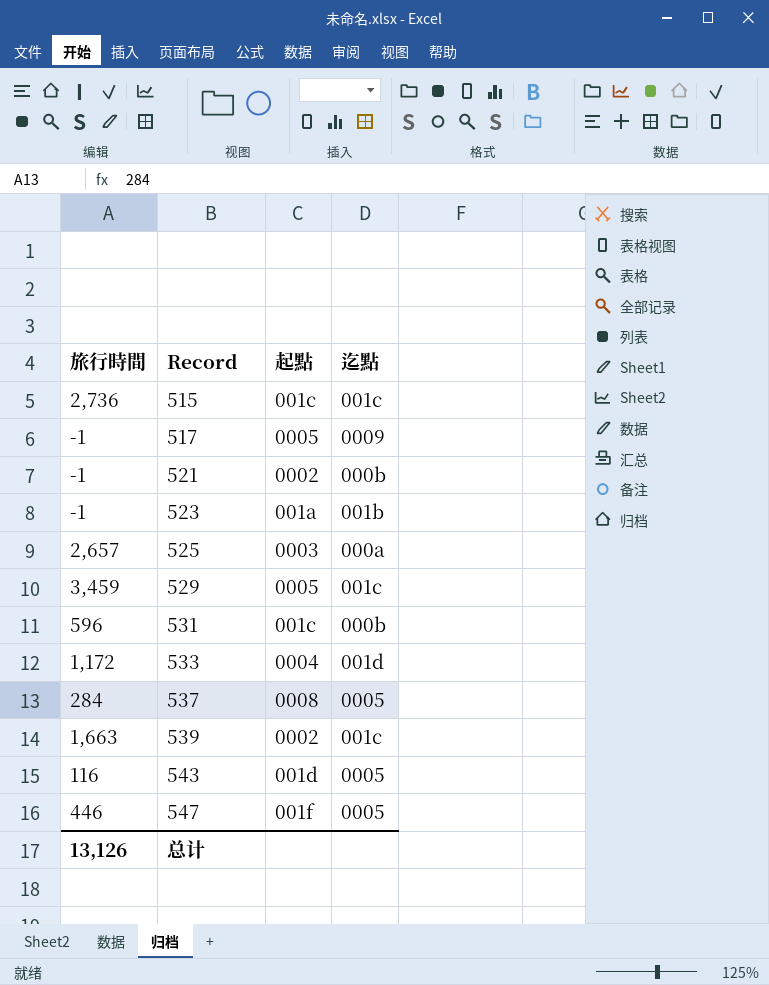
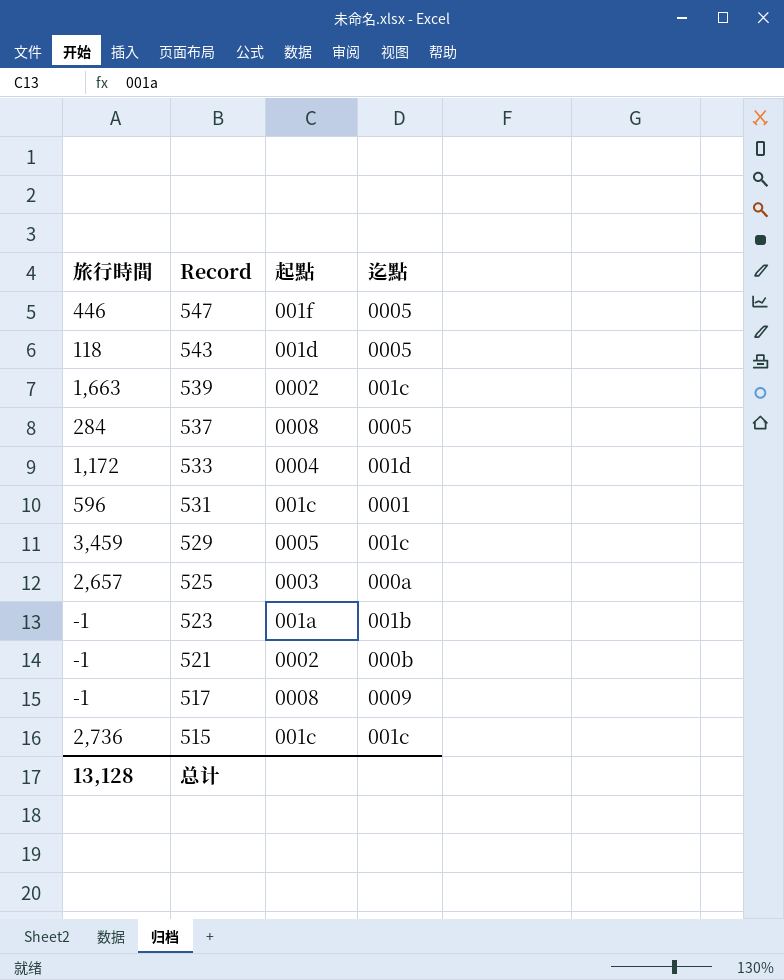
row order: Record ascending -> Record descending
543 | 旅行時間: 116 -> 118
531 | 迄點: 000b -> 0001
517 | 起點: 0005 -> 0008
总计 | 旅行時間: 13,126 -> 13,128

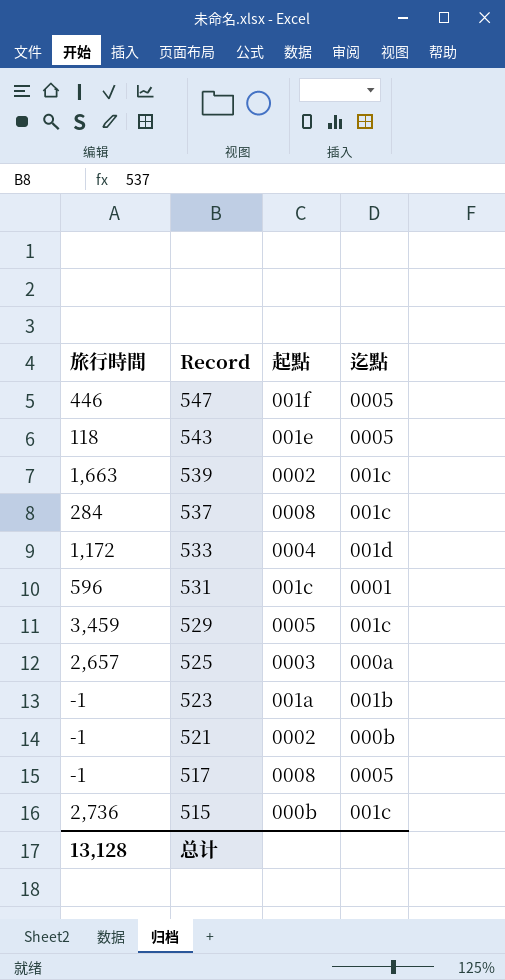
543 | 起點: 001d -> 001e
537 | 迄點: 0005 -> 001c
517 | 迄點: 0009 -> 0005
515 | 起點: 001c -> 000b

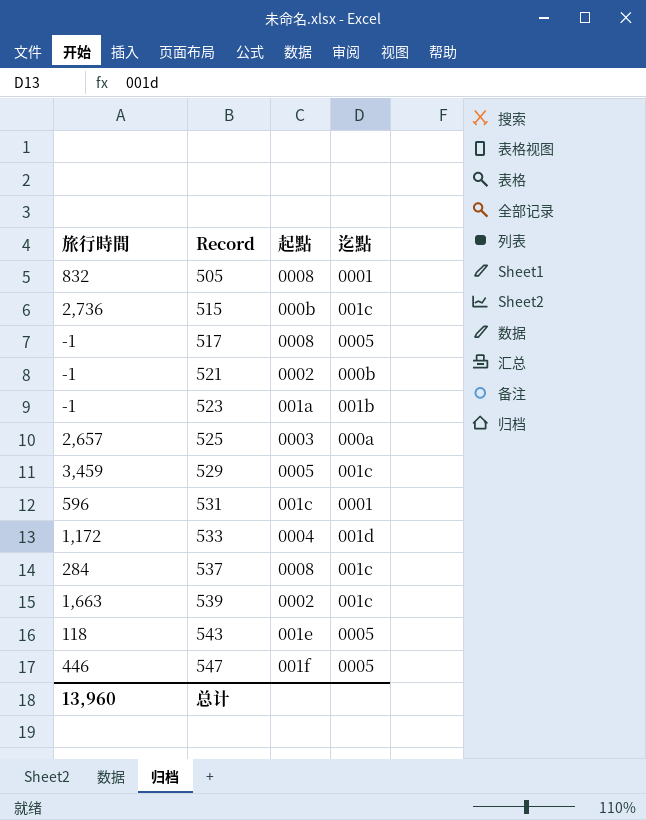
row order: Record descending -> Record ascending
row 505: none -> 832 | 0008 | 0001
总计 | 旅行時間: 13,128 -> 13,960

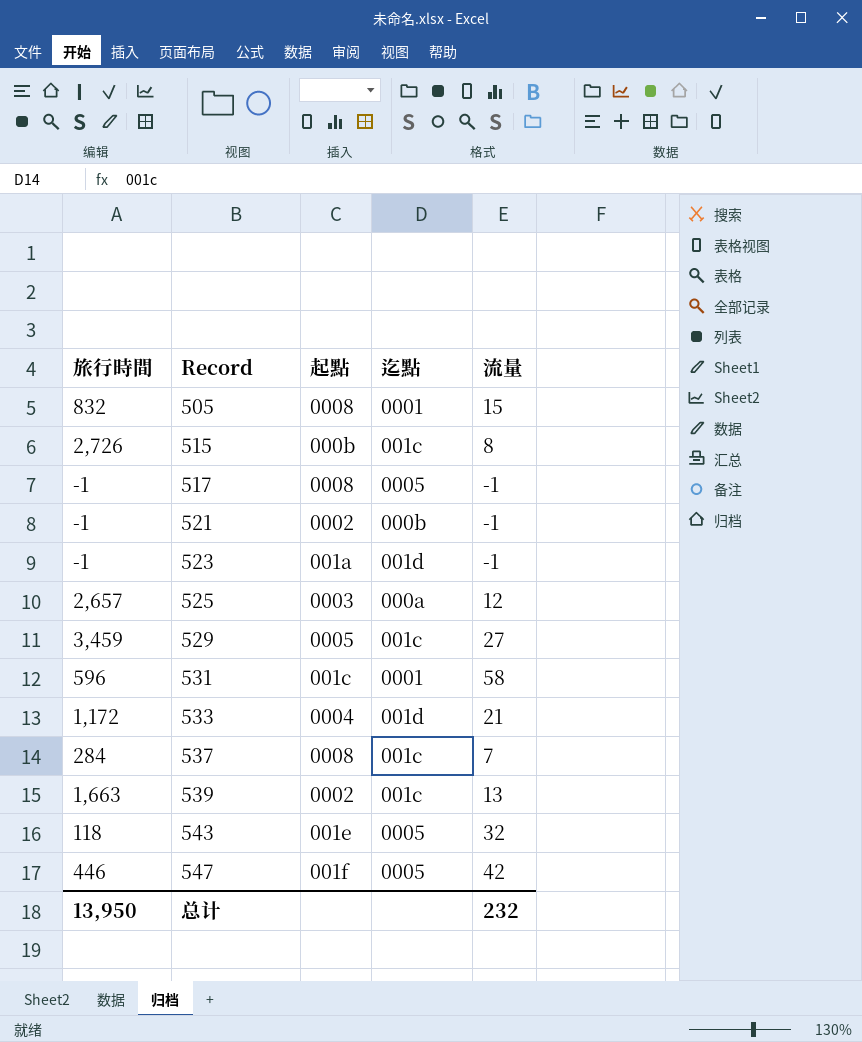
column 流量 | position: none -> 5
515 | 旅行時間: 2,736 -> 2,726
523 | 迄點: 001b -> 001d
总计 | 旅行時間: 13,960 -> 13,950

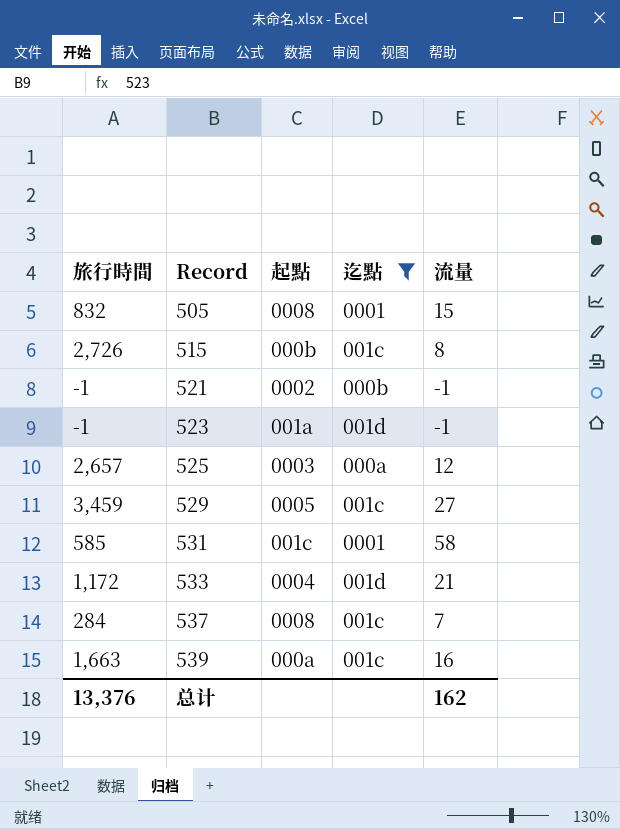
filter: none -> 迄點 != 0005
531 | 旅行時間: 596 -> 585
539 | 起點: 0002 -> 000a
539 | 流量: 13 -> 16
总计 | 旅行時間: 13,950 -> 13,376
总计 | 流量: 232 -> 162

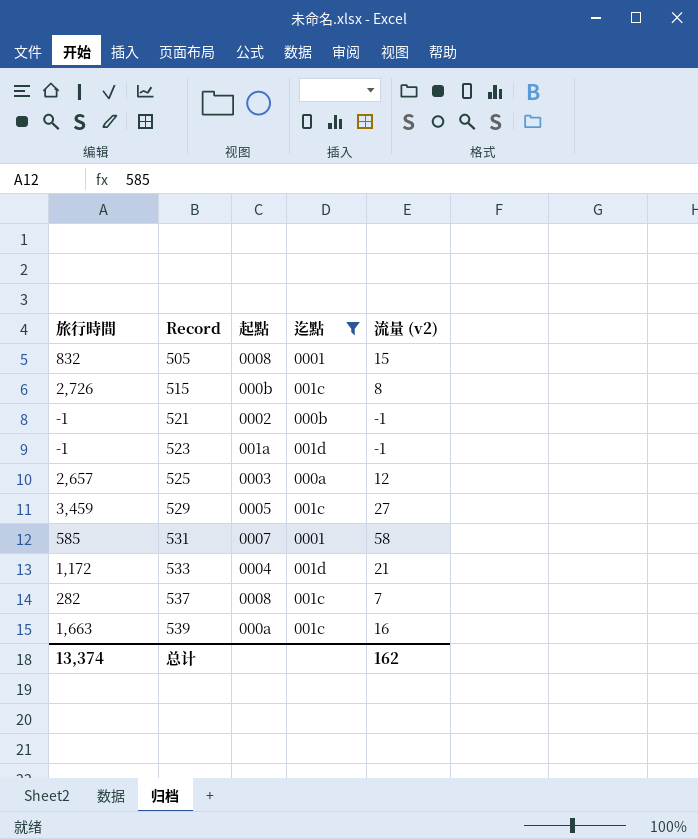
column name: 流量 -> 流量 (v2)
531 | 起點: 001c -> 0007
537 | 旅行時間: 284 -> 282
总计 | 旅行時間: 13,376 -> 13,374

